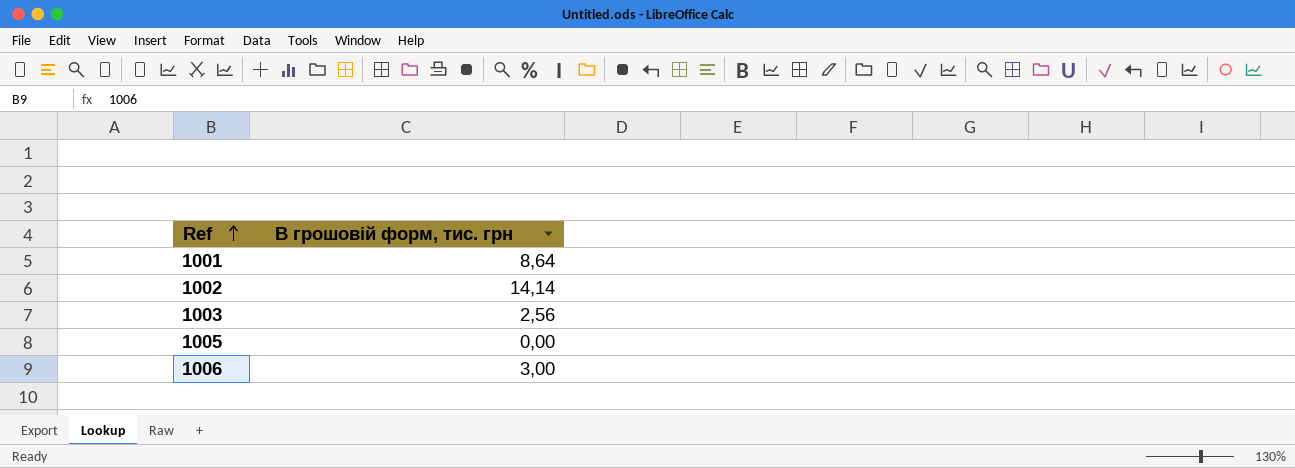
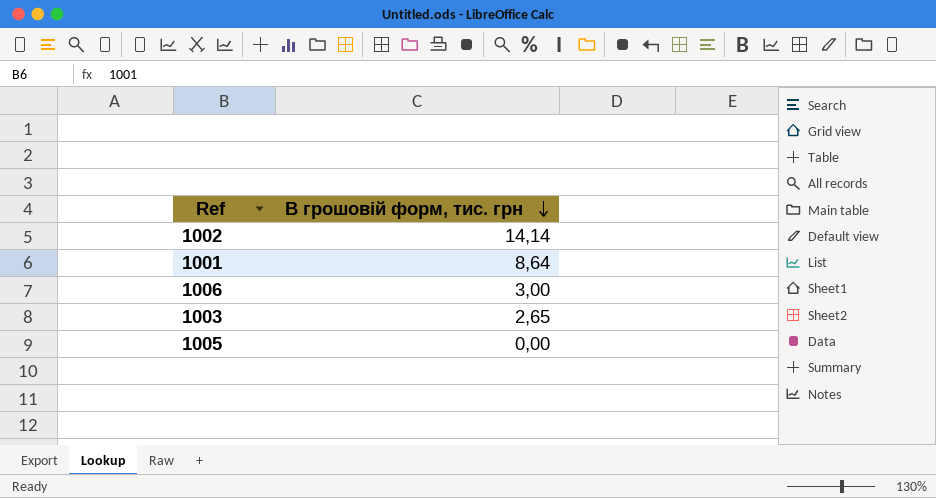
row order: Ref ascending -> В грошовій форм, тис. грн descending
1003 | В грошовій форм, тис. грн: 2,56 -> 2,65

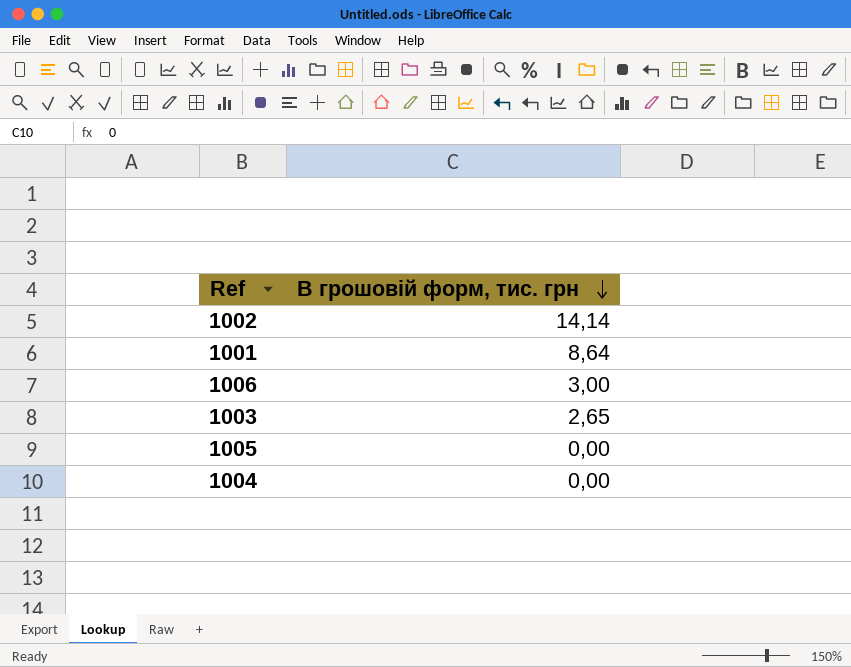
row 1004: none -> 0,00

